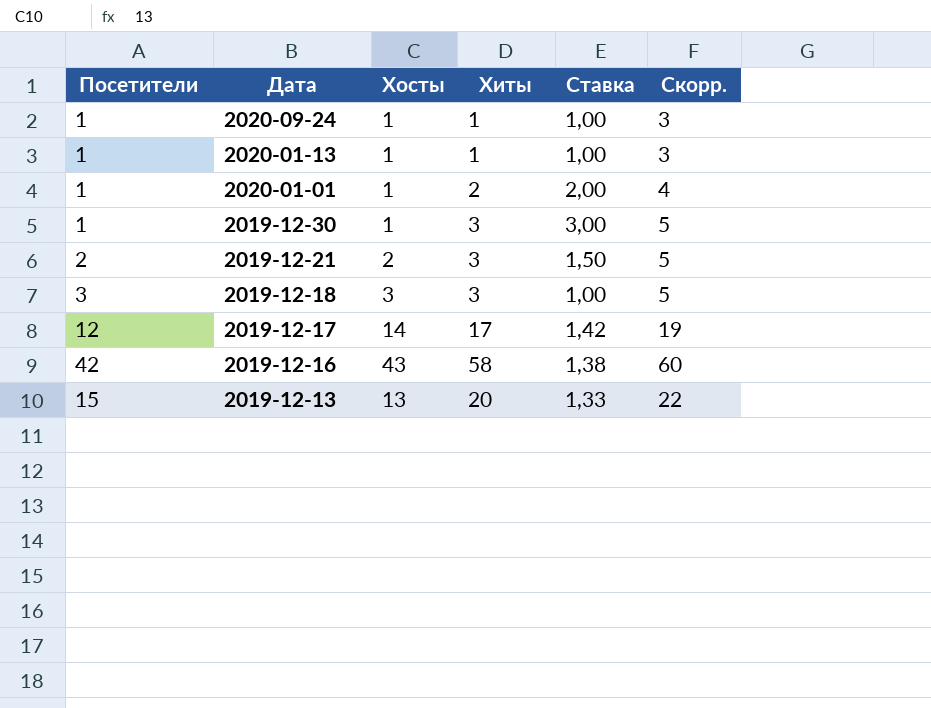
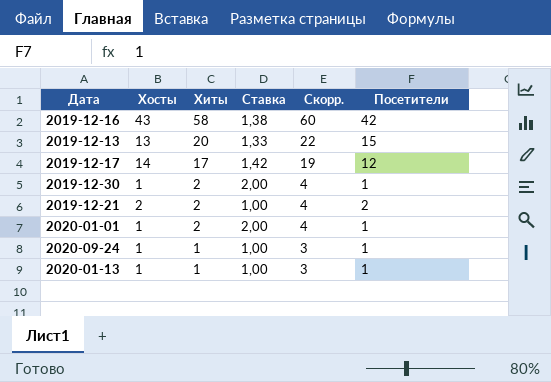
row order: Дата descending -> Хиты descending
column Посетители | position: 1 -> 6
row 2019-12-18: 3 | 3 | 3 | 1,00 | 5 -> none
2019-12-30 | Хиты: 3 -> 2
2019-12-30 | Ставка: 3,00 -> 2,00
2019-12-30 | Скорр.: 5 -> 4
2019-12-21 | Хиты: 3 -> 2
2019-12-21 | Ставка: 1,50 -> 1,00
2019-12-21 | Скорр.: 5 -> 4

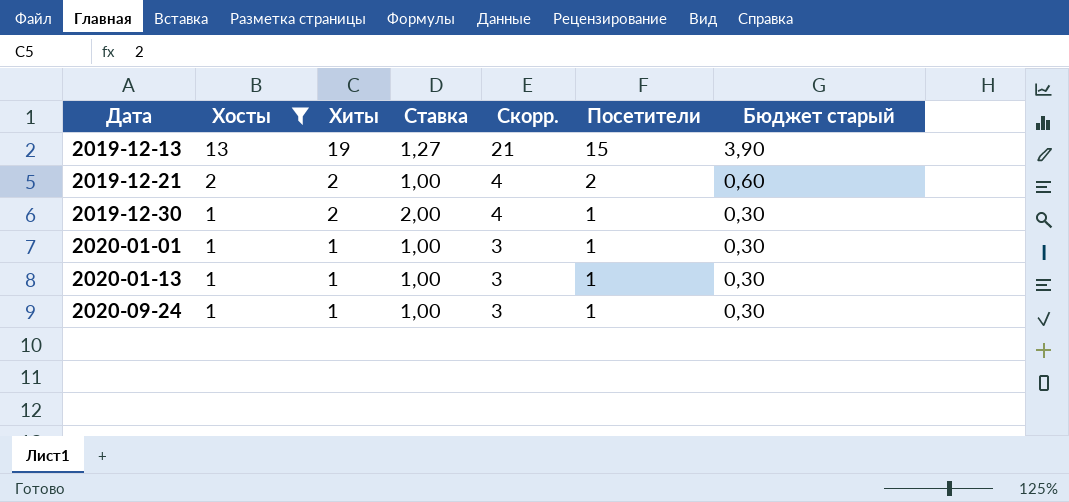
filter: none -> Хосты <= 13
row order: Хиты descending -> Дата ascending
column Бюджет старый | formula: none -> [Хосты] * 0,3
2019-12-13 | Хиты: 20 -> 19
2019-12-13 | Ставка: 1,33 -> 1,27
2019-12-13 | Скорр.: 22 -> 21
2020-01-01 | Хиты: 2 -> 1
2020-01-01 | Ставка: 2,00 -> 1,00
2020-01-01 | Скорр.: 4 -> 3

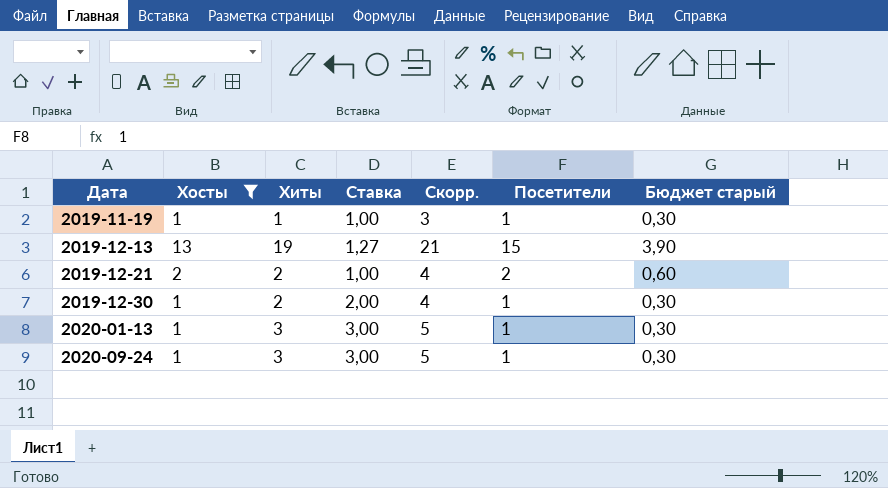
row 2020-01-01: 1 | 1 | 1,00 | 3 | 1 | 0,30 -> none
row 2019-11-19: none -> 1 | 1 | 1,00 | 3 | 1 | 0,30
2020-01-13 | Хиты: 1 -> 3
2020-01-13 | Ставка: 1,00 -> 3,00
2020-01-13 | Скорр.: 3 -> 5
2020-09-24 | Хиты: 1 -> 3
2020-09-24 | Ставка: 1,00 -> 3,00
2020-09-24 | Скорр.: 3 -> 5

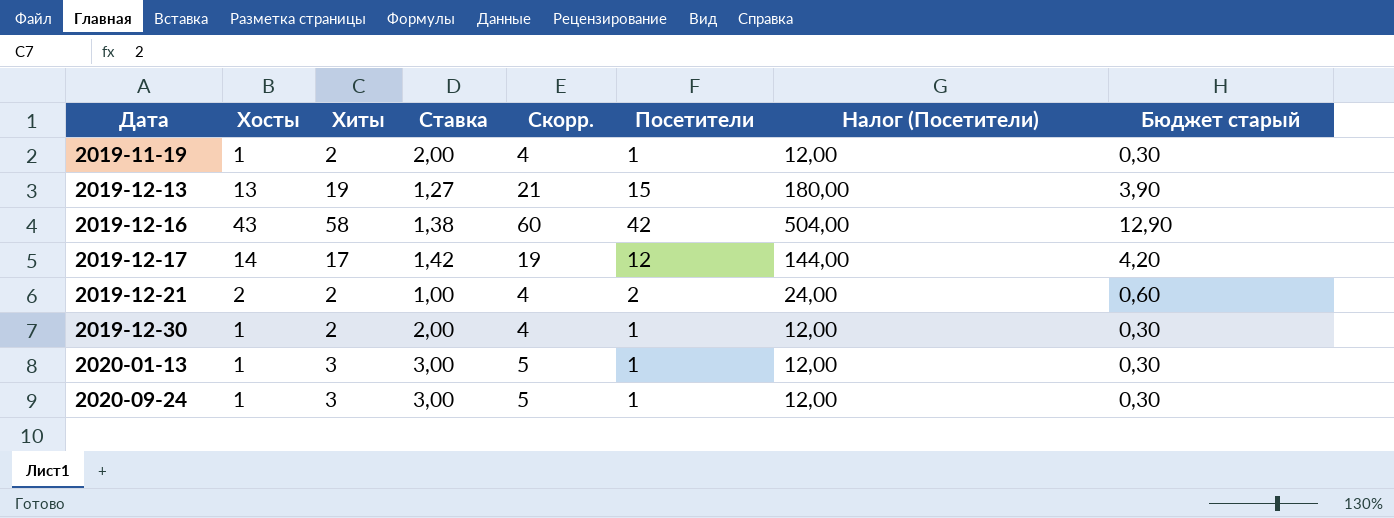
filter: Хосты <= 13 -> none
column Налог (Посетители) | formula: none -> [Посетители] * 12
2019-11-19 | Хиты: 1 -> 2
2019-11-19 | Ставка: 1,00 -> 2,00
2019-11-19 | Скорр.: 3 -> 4

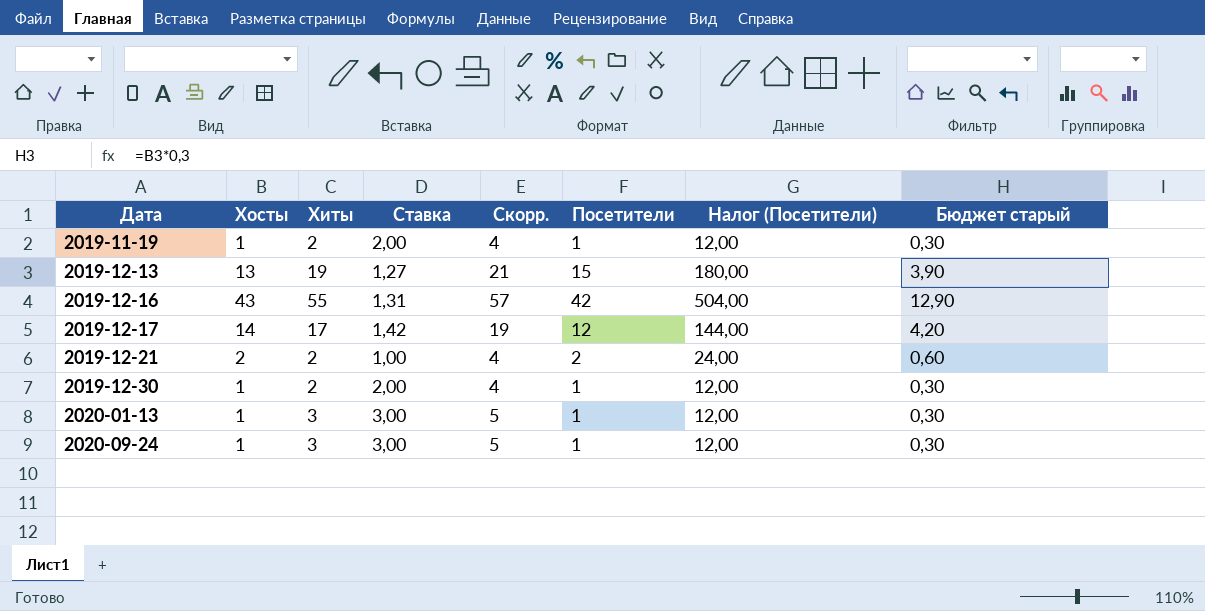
2019-12-16 | Хиты: 58 -> 55
2019-12-16 | Ставка: 1,38 -> 1,31
2019-12-16 | Скорр.: 60 -> 57

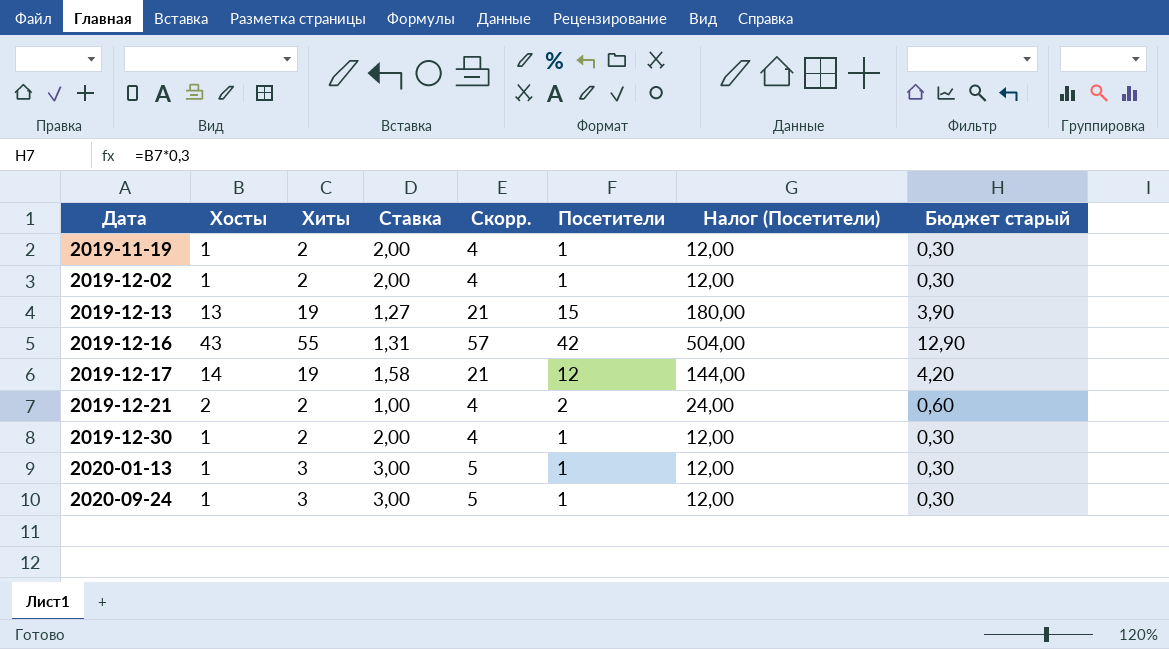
row 2019-12-02: none -> 1 | 2 | 2,00 | 4 | 1 | 12,00 | 0,30
2019-12-17 | Хиты: 17 -> 19
2019-12-17 | Ставка: 1,42 -> 1,58
2019-12-17 | Скорр.: 19 -> 21

